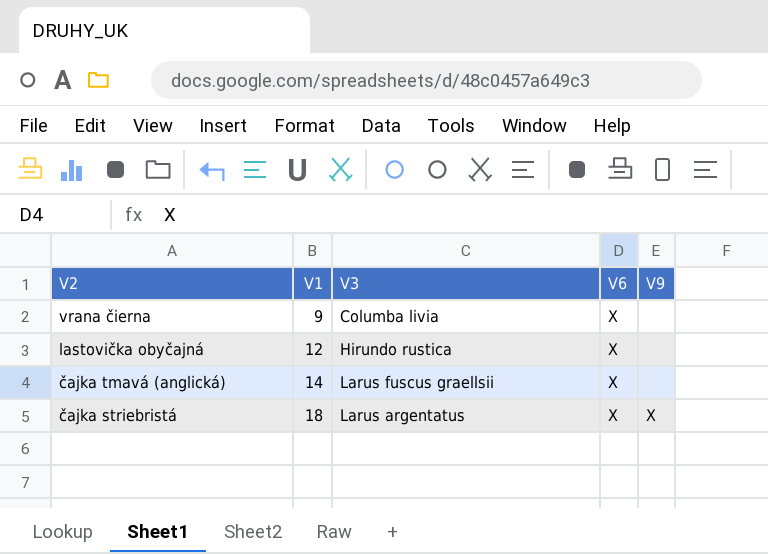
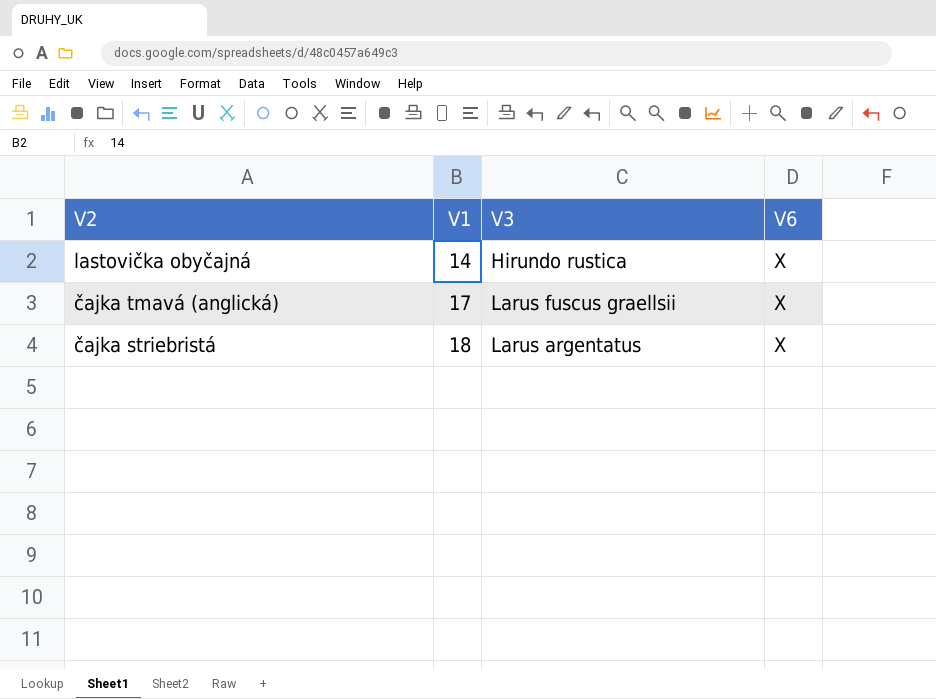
column V9 | position: 5 -> none
row vrana čierna: 9 | Columba livia | X | none -> none
lastovička obyčajná | V1: 12 -> 14
čajka tmavá (anglická) | V1: 14 -> 17

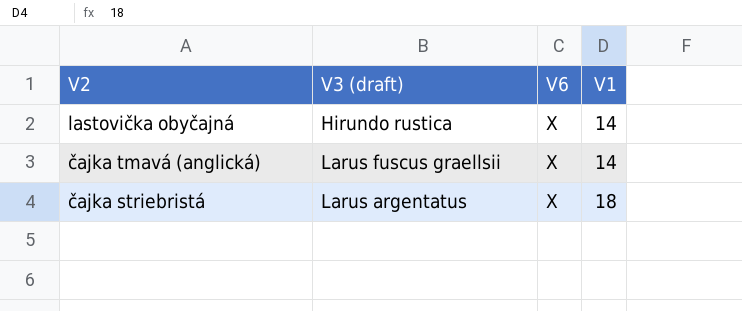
column name: V3 -> V3 (draft)
column V1 | position: 2 -> 4
čajka tmavá (anglická) | V1: 17 -> 14

